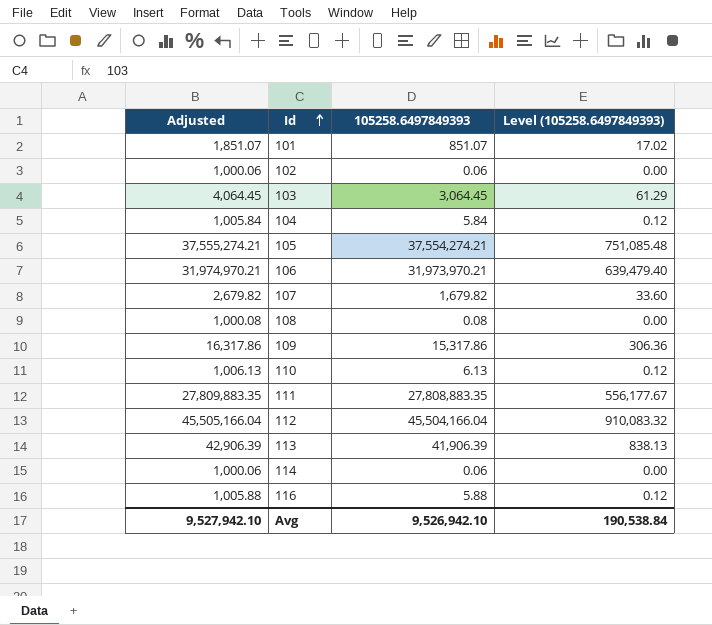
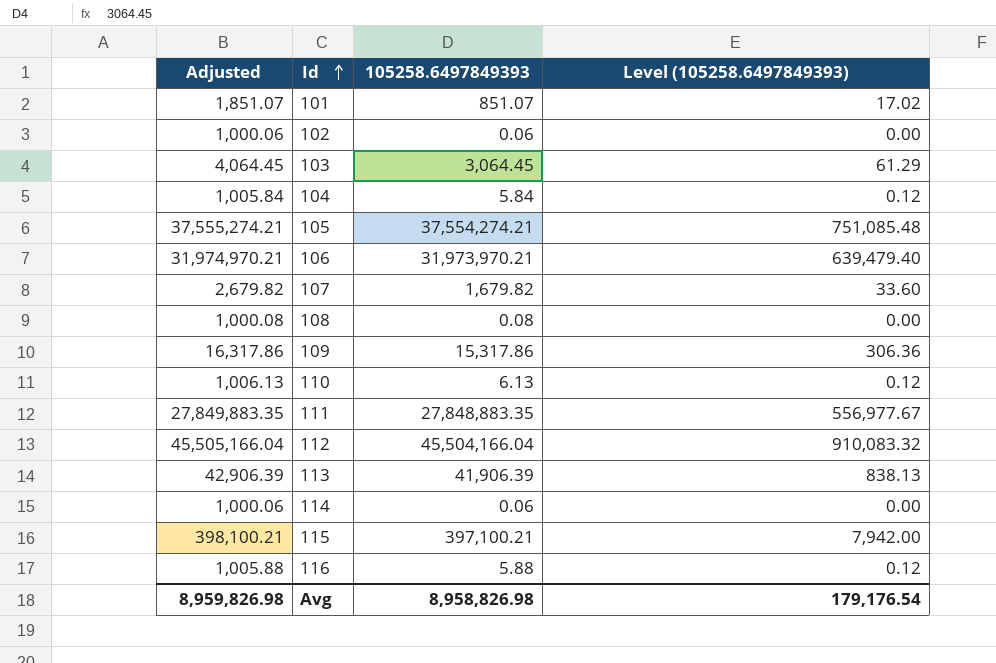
111 | Adjusted: 27,809,883.35 -> 27,849,883.35
111 | 105258.6497849393: 27,808,883.35 -> 27,848,883.35
111 | Level (105258.6497849393): 556,177.67 -> 556,977.67
row 115: none -> 398,100.21 | 397,100.21 | 7,942.00
Avg | Adjusted: 9,527,942.10 -> 8,959,826.98
Avg | 105258.6497849393: 9,526,942.10 -> 8,958,826.98
Avg | Level (105258.6497849393): 190,538.84 -> 179,176.54

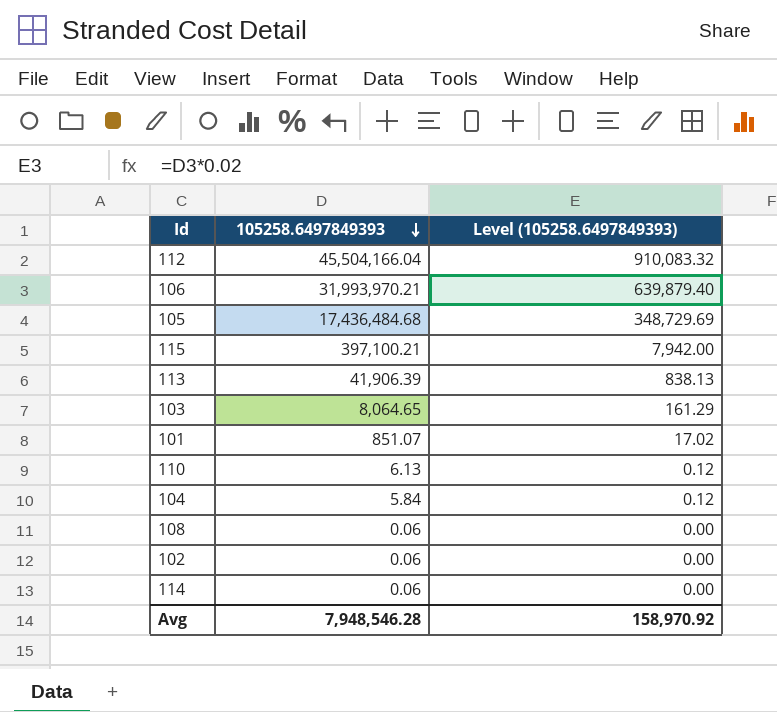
row order: Id ascending -> 105258.6497849393 descending
column Adjusted | formula: [105258.6497849393] + 1000 -> none
row 107: 2,679.82 | 1,679.82 | 33.60 -> none
row 109: 16,317.86 | 15,317.86 | 306.36 -> none
row 111: 27,849,883.35 | 27,848,883.35 | 556,977.67 -> none
row 116: 1,005.88 | 5.88 | 0.12 -> none
106 | 105258.6497849393: 31,973,970.21 -> 31,993,970.21
106 | Level (105258.6497849393): 639,479.40 -> 639,879.40
105 | 105258.6497849393: 37,554,274.21 -> 17,436,484.68
105 | Level (105258.6497849393): 751,085.48 -> 348,729.69
103 | 105258.6497849393: 3,064.45 -> 8,064.65
103 | Level (105258.6497849393): 61.29 -> 161.29
108 | 105258.6497849393: 0.08 -> 0.06
Avg | 105258.6497849393: 8,958,826.98 -> 7,948,546.28
Avg | Level (105258.6497849393): 179,176.54 -> 158,970.92

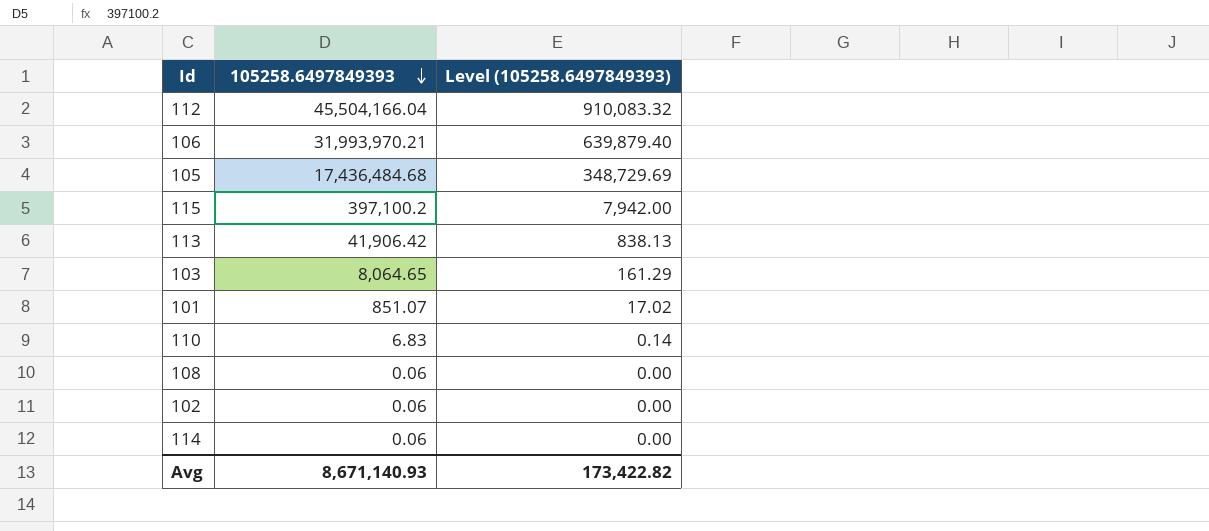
row 104: 5.84 | 0.12 -> none
115 | 105258.6497849393: 397,100.21 -> 397,100.2
113 | 105258.6497849393: 41,906.39 -> 41,906.42
110 | 105258.6497849393: 6.13 -> 6.83
110 | Level (105258.6497849393): 0.12 -> 0.14
Avg | 105258.6497849393: 7,948,546.28 -> 8,671,140.93
Avg | Level (105258.6497849393): 158,970.92 -> 173,422.82

